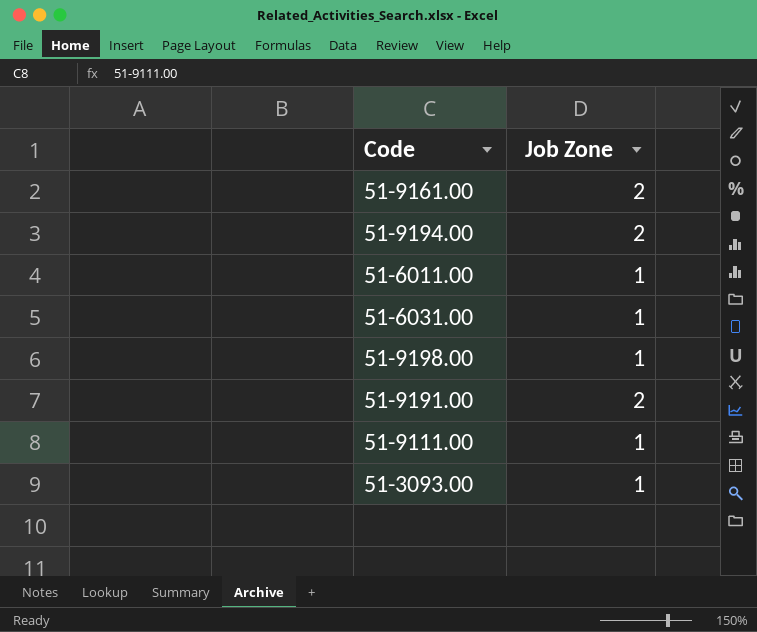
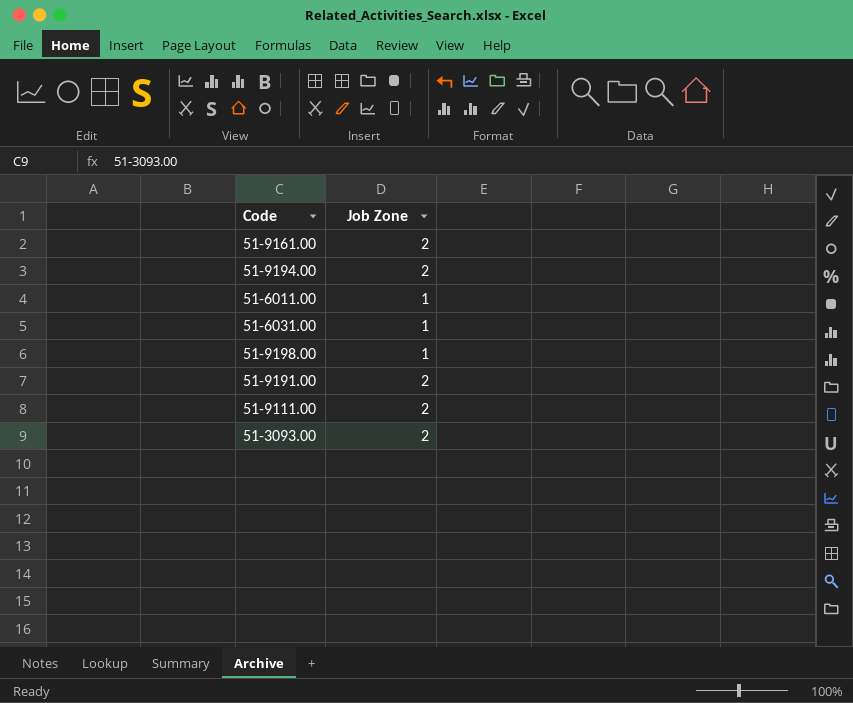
51-9111.00 | Job Zone: 1 -> 2
51-3093.00 | Job Zone: 1 -> 2

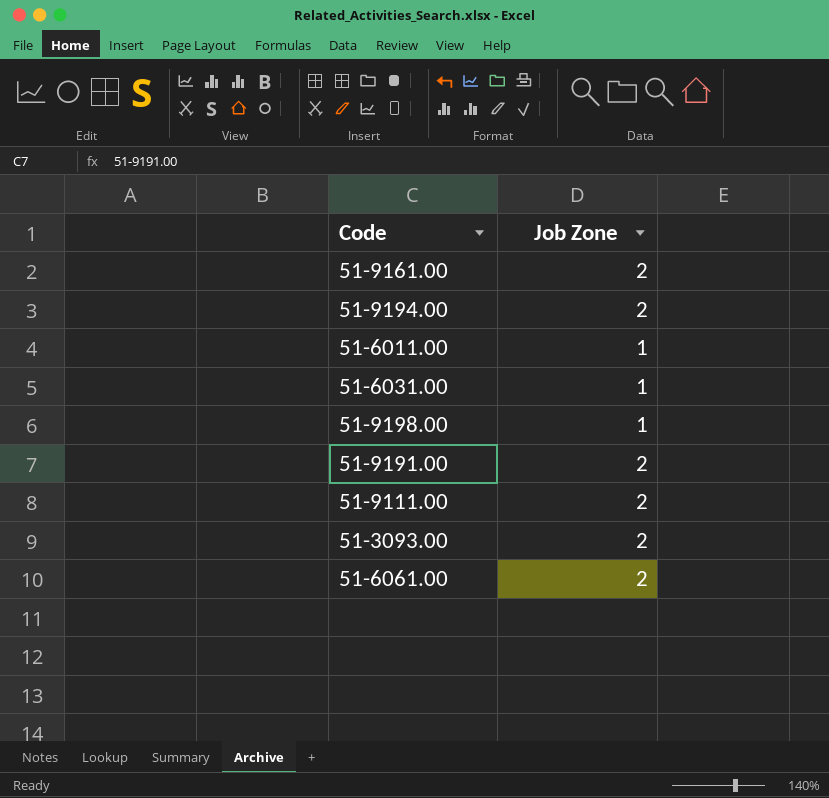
row 51-6061.00: none -> 2

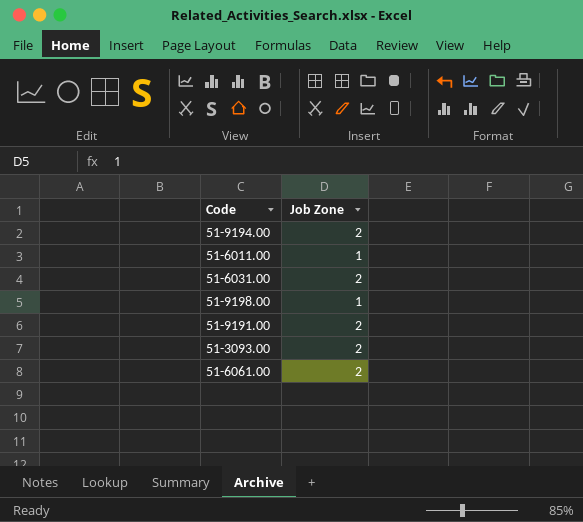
row 51-9161.00: 2 -> none
row 51-9111.00: 2 -> none
51-6031.00 | Job Zone: 1 -> 2

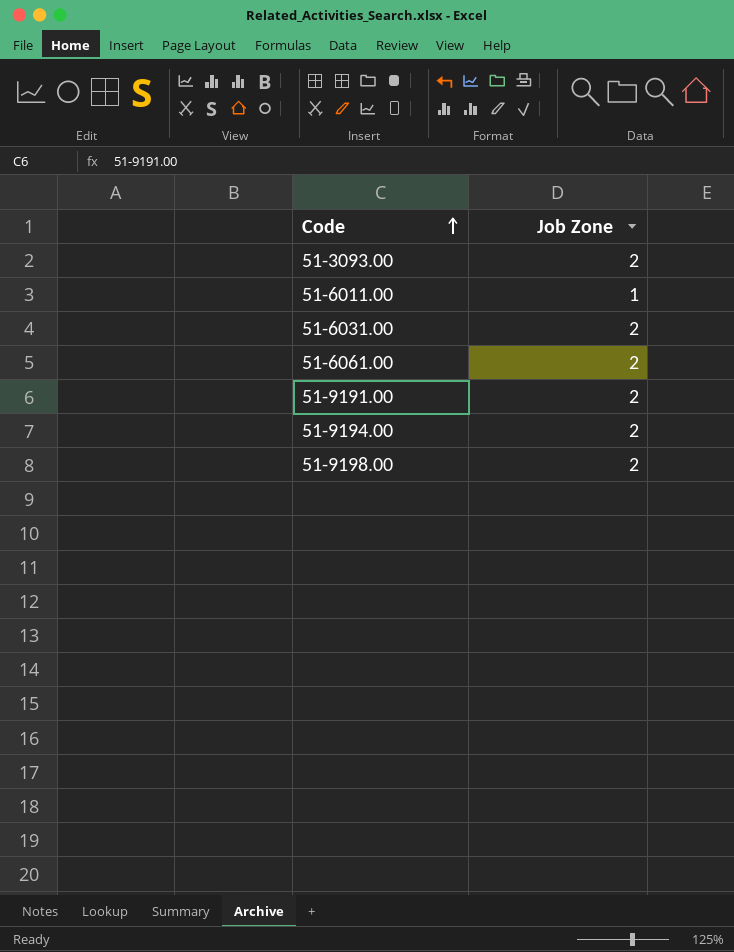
row order: none -> Code ascending
51-9198.00 | Job Zone: 1 -> 2

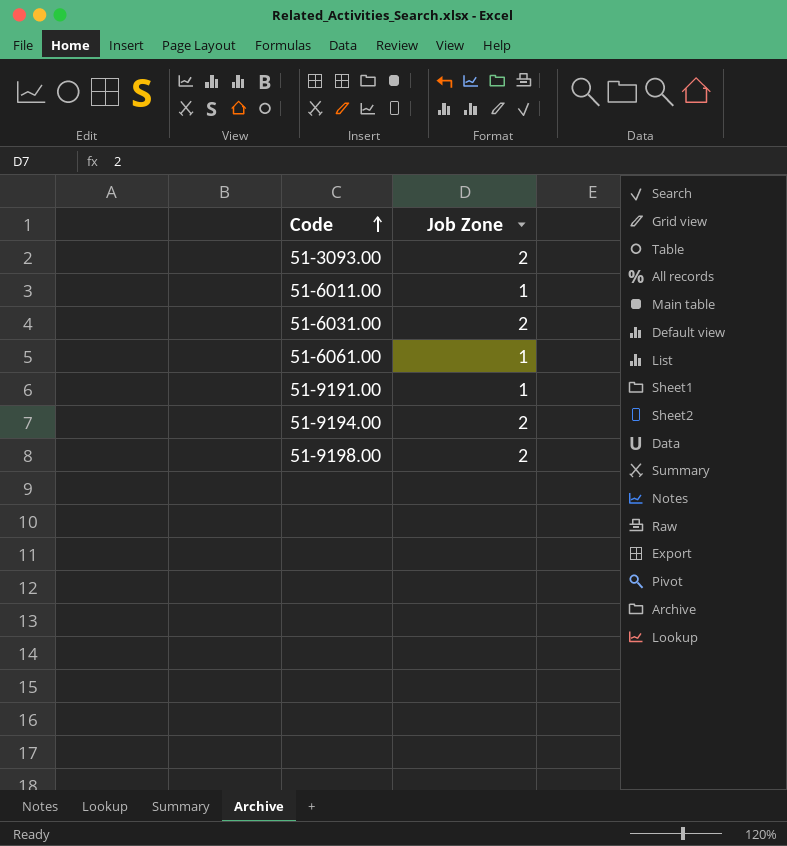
51-6061.00 | Job Zone: 2 -> 1
51-9191.00 | Job Zone: 2 -> 1

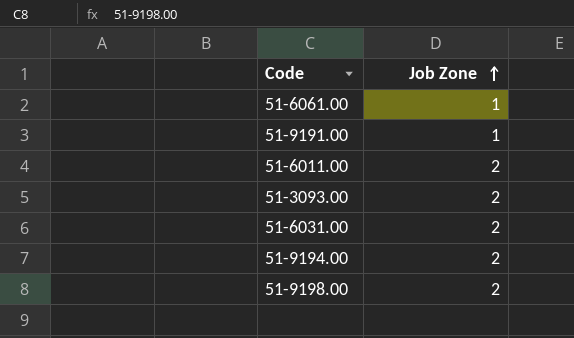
row order: Code ascending -> Job Zone ascending
51-6011.00 | Job Zone: 1 -> 2

